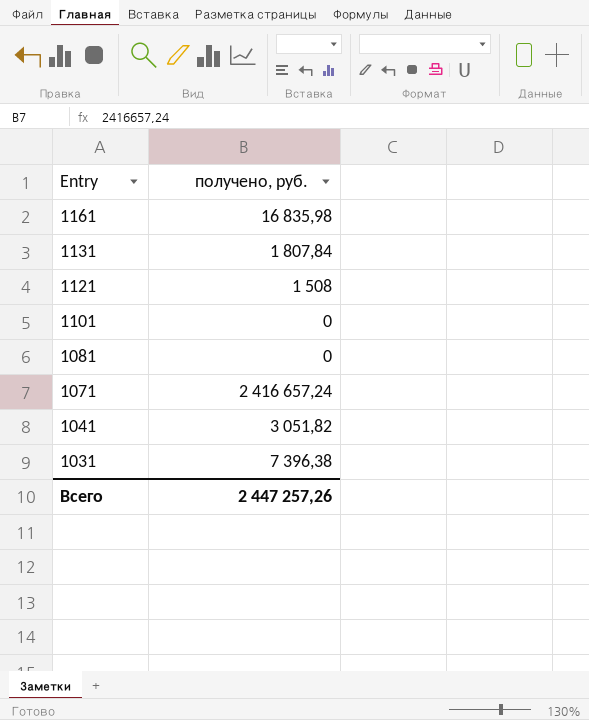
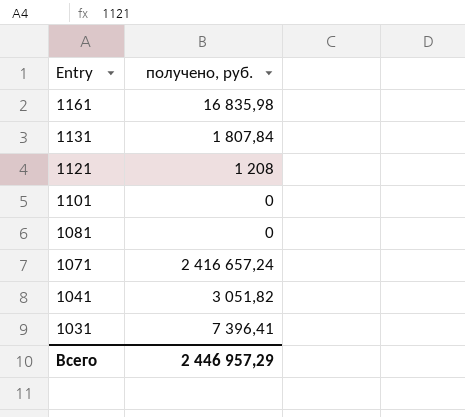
1121 | получено, руб.: 1 508 -> 1 208
1031 | получено, руб.: 7 396,38 -> 7 396,41
Всего | получено, руб.: 2 447 257,26 -> 2 446 957,29

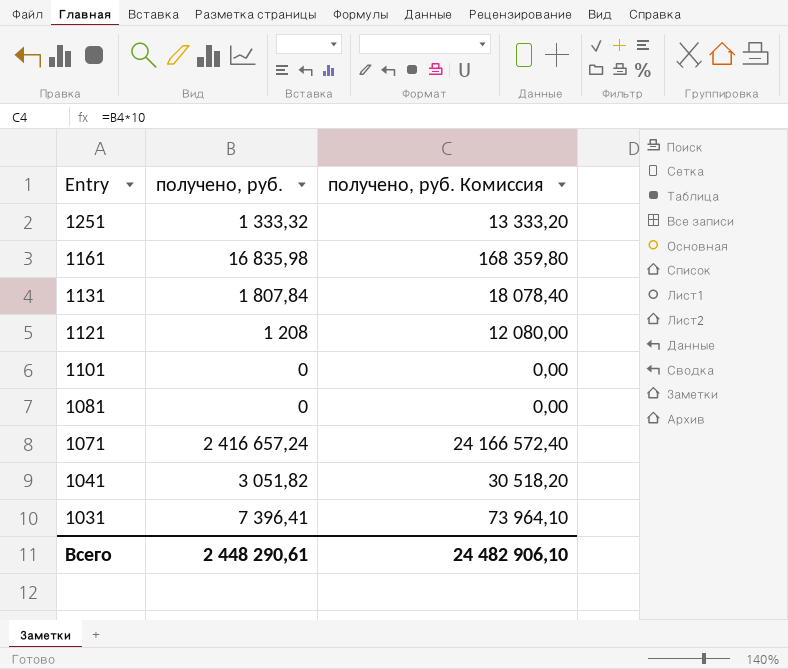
column получено, руб. Комиссия | formula: none -> [получено, руб.] * 10
row 1251: none -> 1 333,32 | 13 333,20
Всего | получено, руб.: 2 446 957,29 -> 2 448 290,61

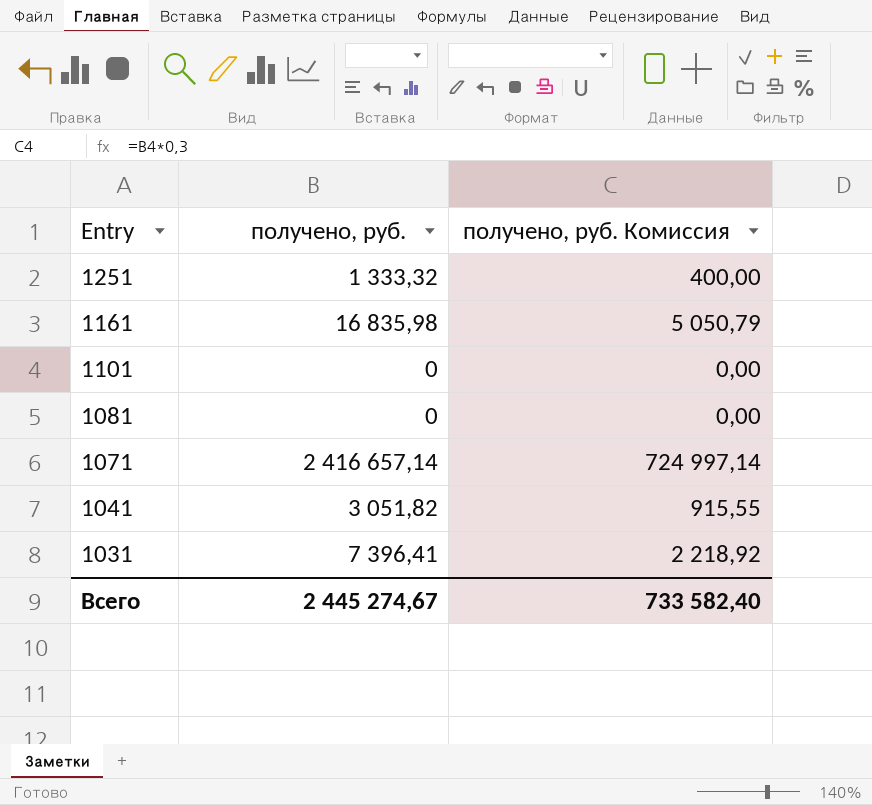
column получено, руб. Комиссия | formula: [получено, руб.] * 10 -> [получено, руб.] * 0,3
row 1131: 1 807,84 | 18 078,40 -> none
row 1121: 1 208 | 12 080,00 -> none
1071 | получено, руб.: 2 416 657,24 -> 2 416 657,14
Всего | получено, руб.: 2 448 290,61 -> 2 445 274,67
Всего | получено, руб. Комиссия: 24 482 906,10 -> 733 582,40

